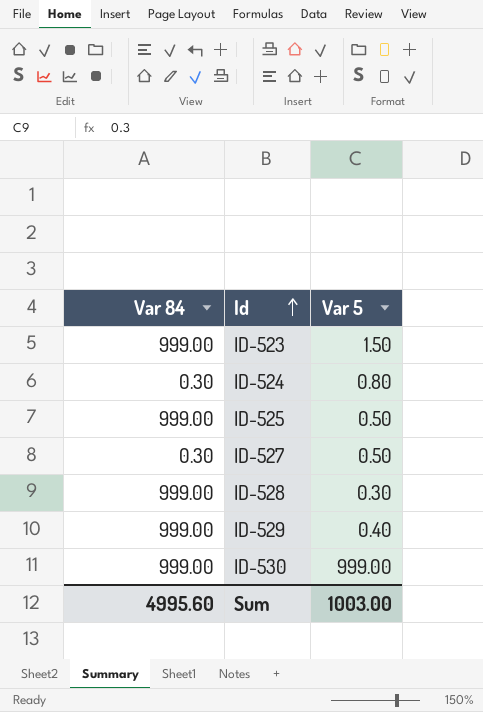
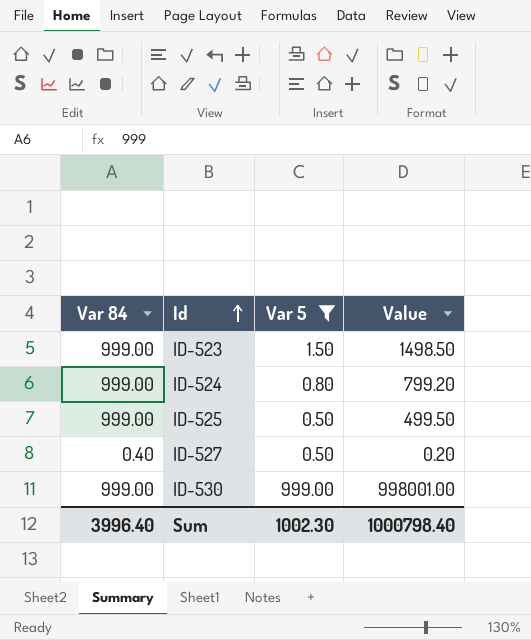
filter: none -> Var 5 >= 0.50
column Value | formula: none -> [Var 84] * [Var 5]
ID-524 | Var 84: 0.30 -> 999.00
ID-527 | Var 84: 0.30 -> 0.40
Sum | Var 84: 4995.60 -> 3996.40
Sum | Var 5: 1003.00 -> 1002.30

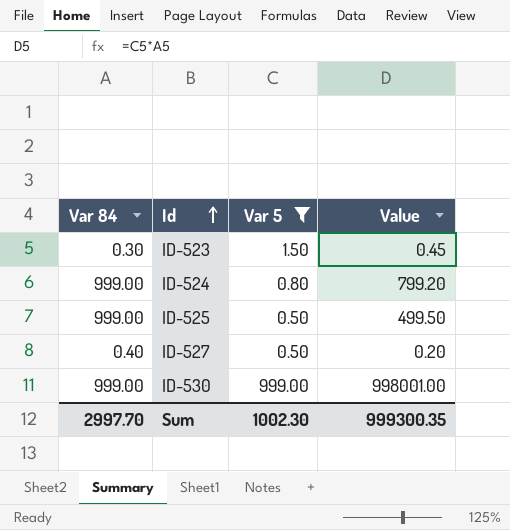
ID-523 | Var 84: 999.00 -> 0.30
ID-523 | Value: 1498.50 -> 0.45
Sum | Var 84: 3996.40 -> 2997.70
Sum | Value: 1000798.40 -> 999300.35

